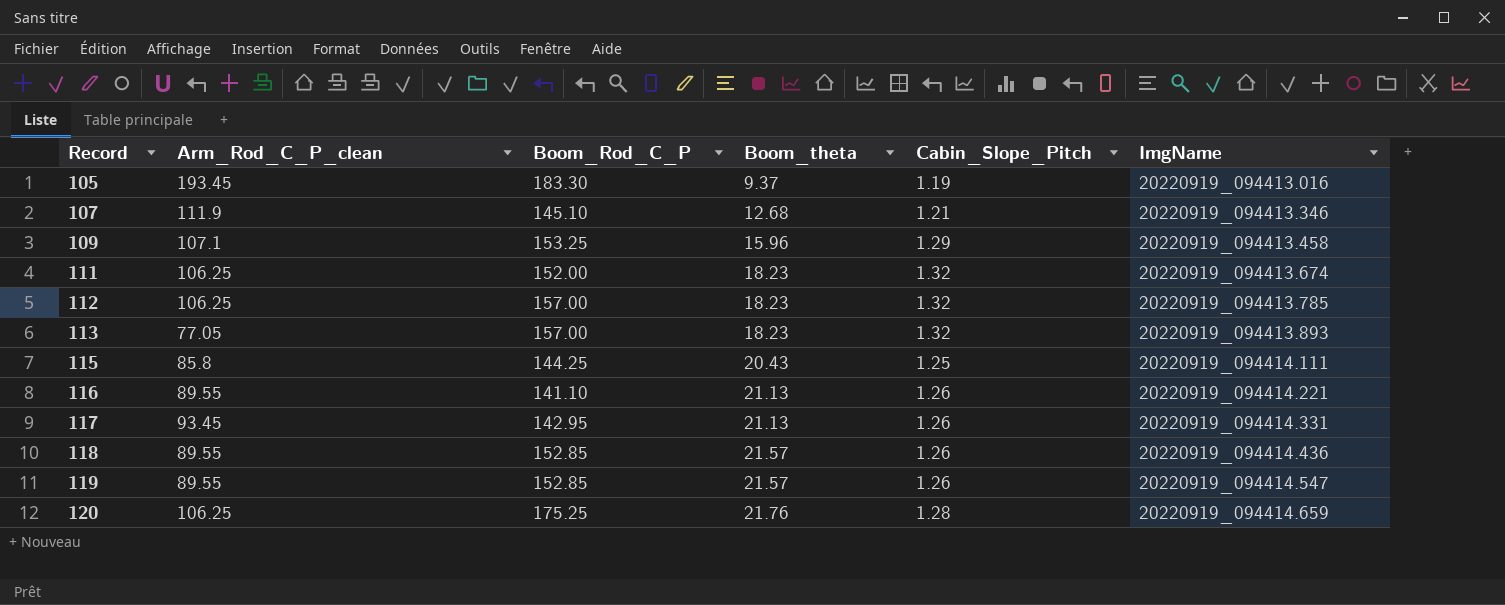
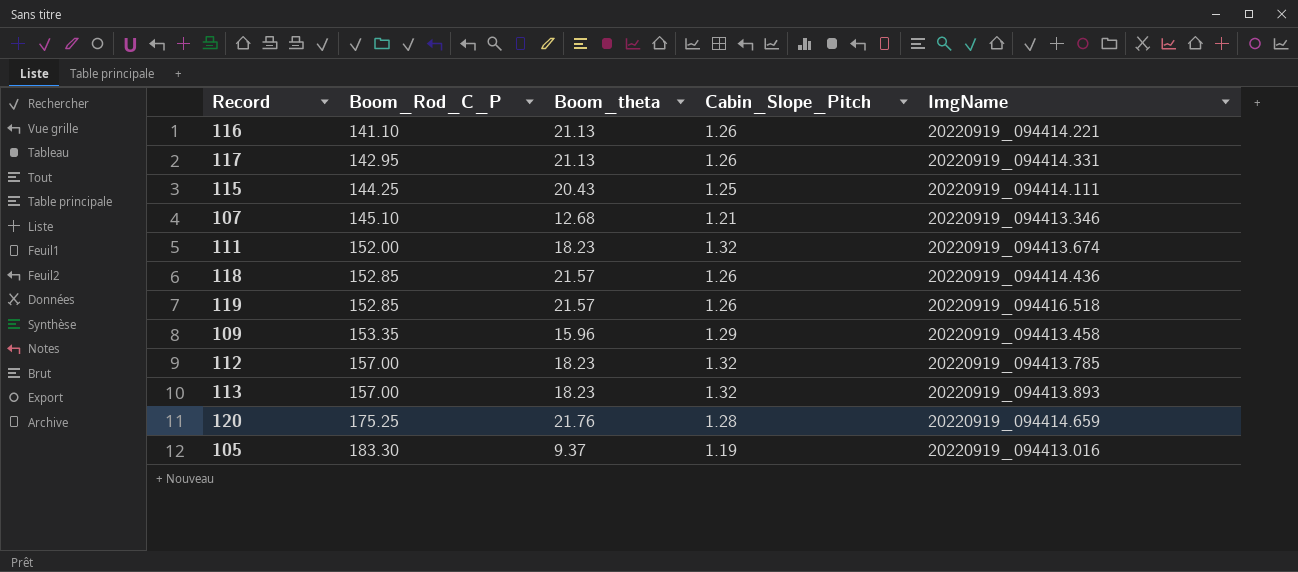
row order: Record ascending -> Boom_Rod_C_P ascending
column Arm_Rod_C_P_clean | position: 2 -> none
119 | ImgName: 20220919_094414.547 -> 20220919_094416.518
109 | Boom_Rod_C_P: 153.25 -> 153.35

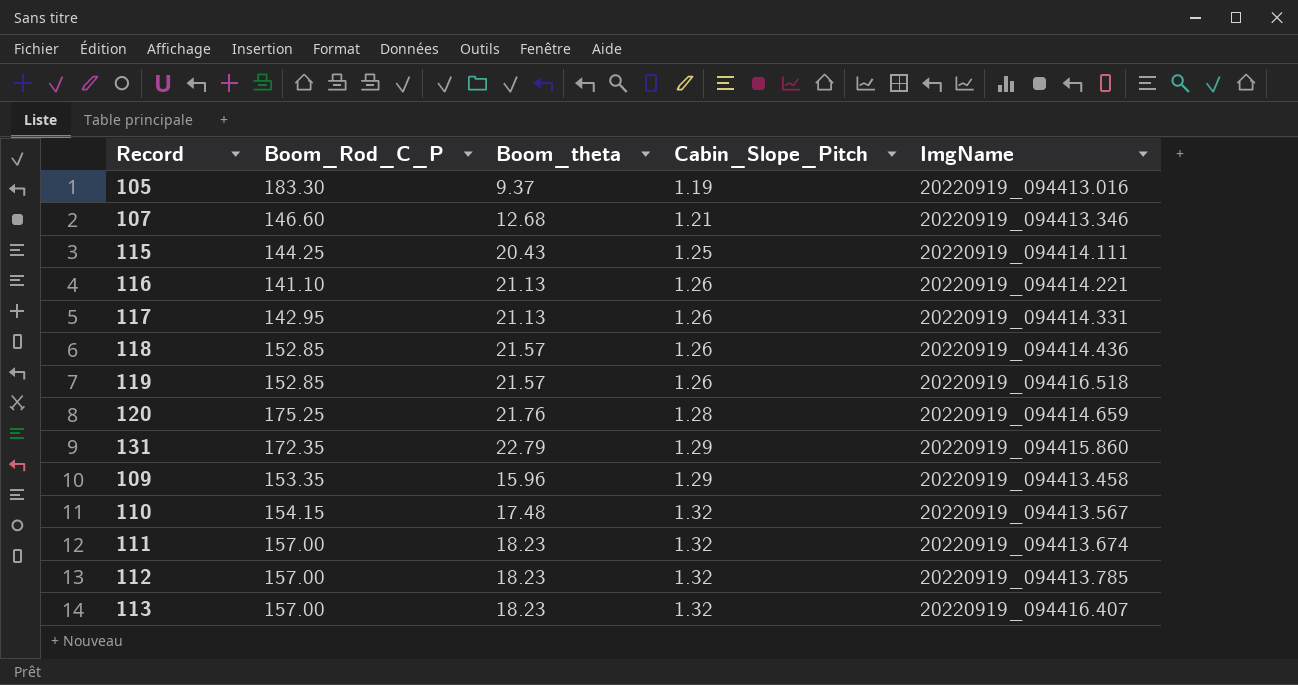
row order: Boom_Rod_C_P ascending -> Cabin_Slope_Pitch ascending
107 | Boom_Rod_C_P: 145.10 -> 146.60
row 131: none -> 172.35 | 22.79 | 1.29 | 20220919_094415.860
row 110: none -> 154.15 | 17.48 | 1.32 | 20220919_094413.567
111 | Boom_Rod_C_P: 152.00 -> 157.00
113 | ImgName: 20220919_094413.893 -> 20220919_094416.407

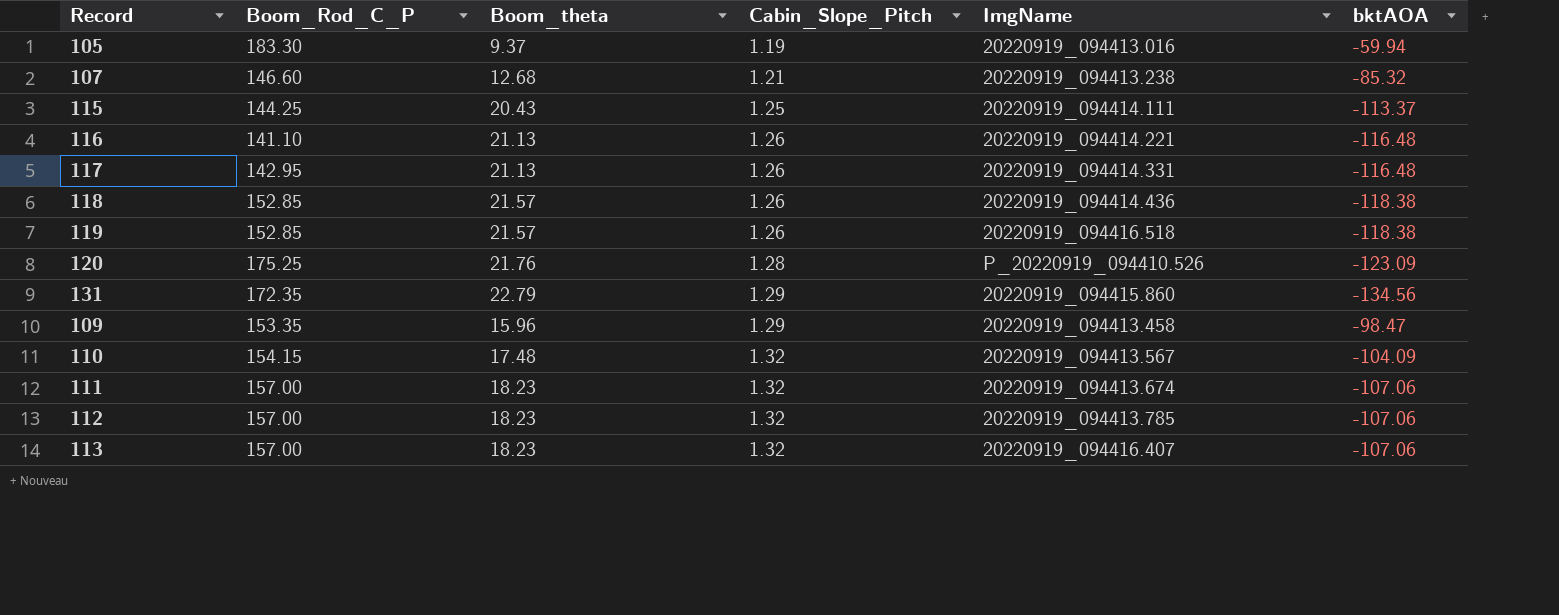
column bktAOA | position: none -> 6
107 | ImgName: 20220919_094413.346 -> 20220919_094413.238
120 | ImgName: 20220919_094414.659 -> P_20220919_094410.526

